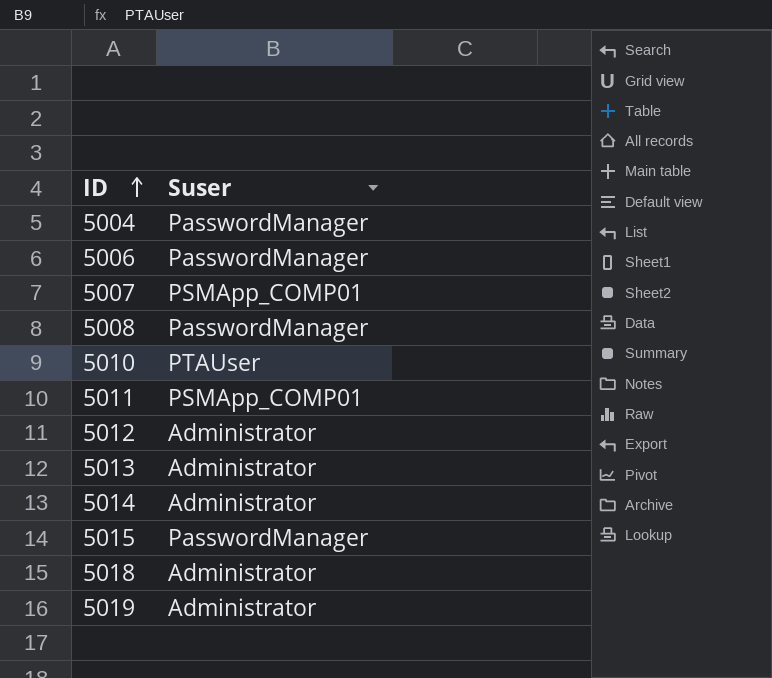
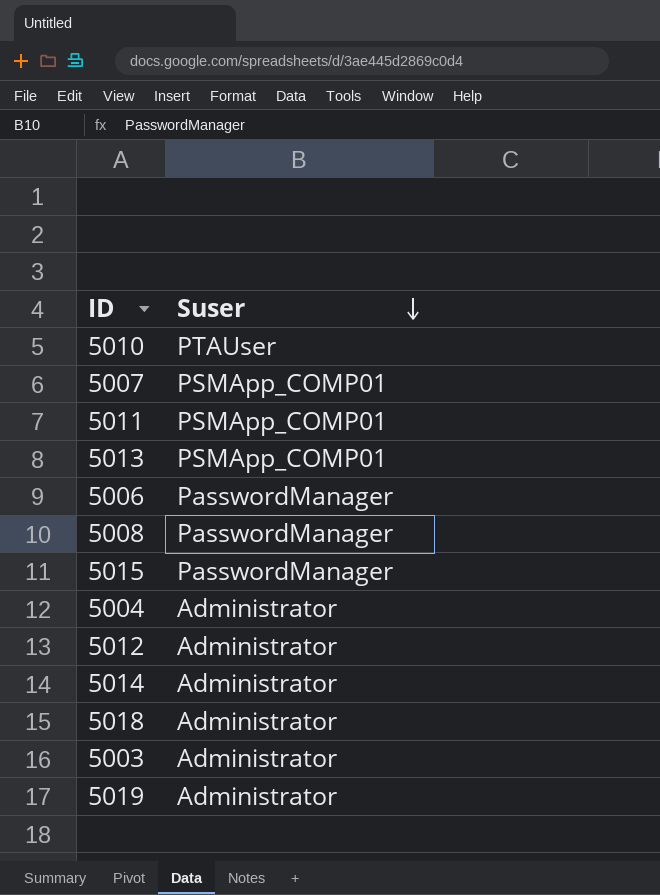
row order: ID ascending -> Suser descending
5013 | Suser: Administrator -> PSMApp_COMP01
5004 | Suser: PasswordManager -> Administrator
row 5003: none -> Administrator

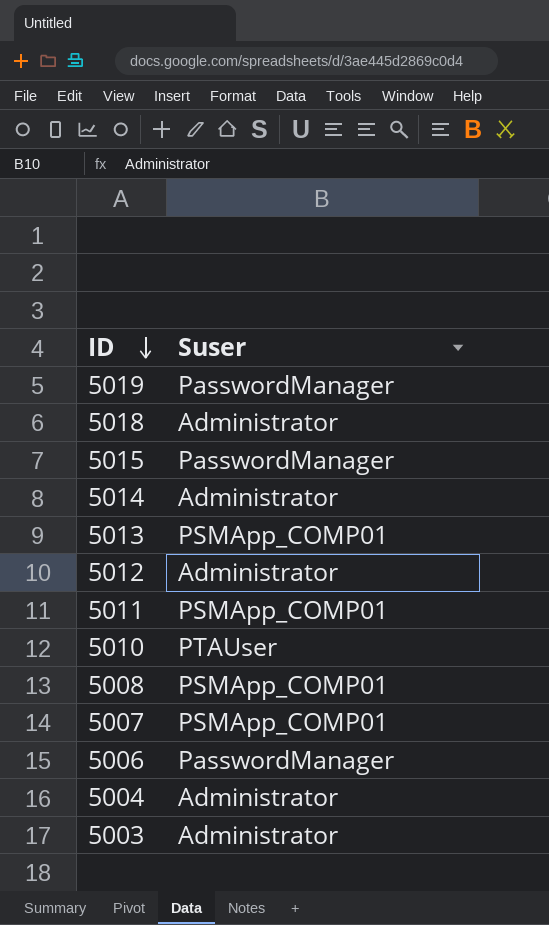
row order: Suser descending -> ID descending
5019 | Suser: Administrator -> PasswordManager
5008 | Suser: PasswordManager -> PSMApp_COMP01

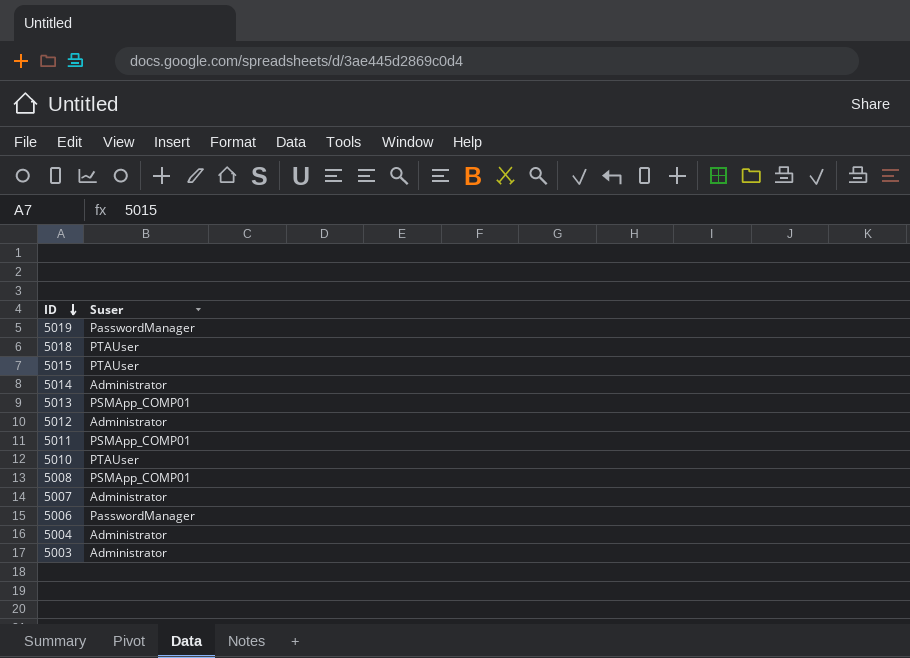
5018 | Suser: Administrator -> PTAUser
5015 | Suser: PasswordManager -> PTAUser
5007 | Suser: PSMApp_COMP01 -> Administrator

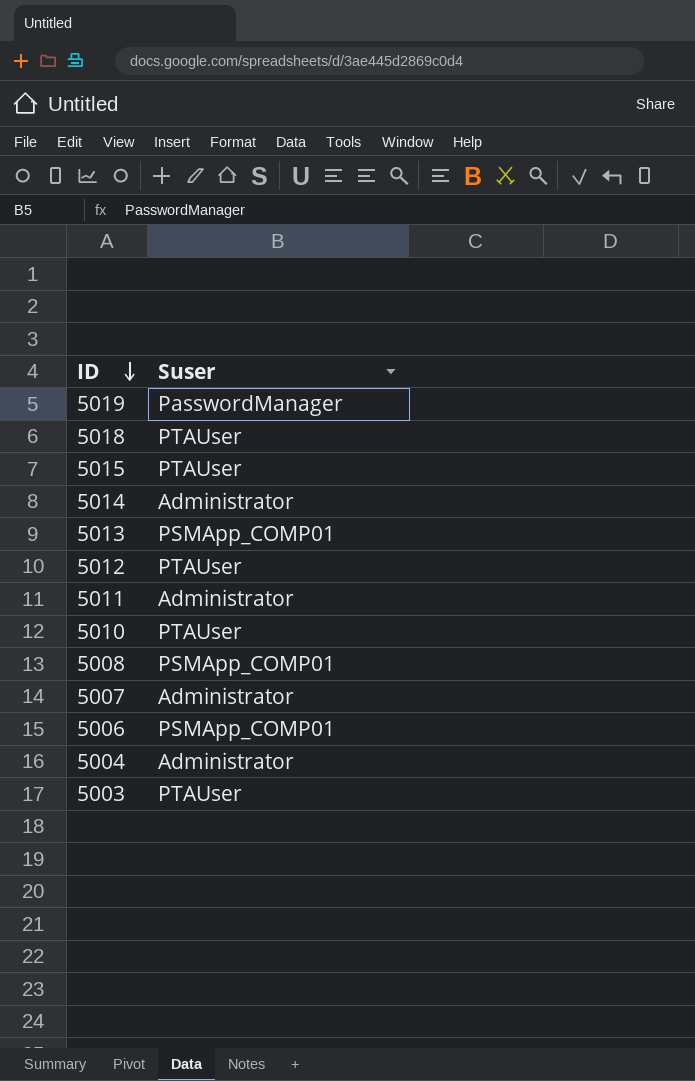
5012 | Suser: Administrator -> PTAUser
5011 | Suser: PSMApp_COMP01 -> Administrator
5006 | Suser: PasswordManager -> PSMApp_COMP01
5003 | Suser: Administrator -> PTAUser

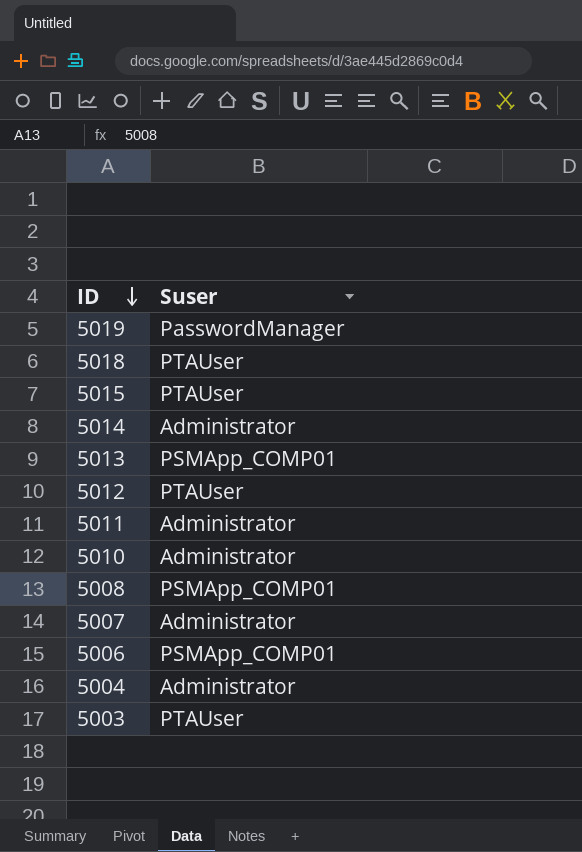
5010 | Suser: PTAUser -> Administrator

